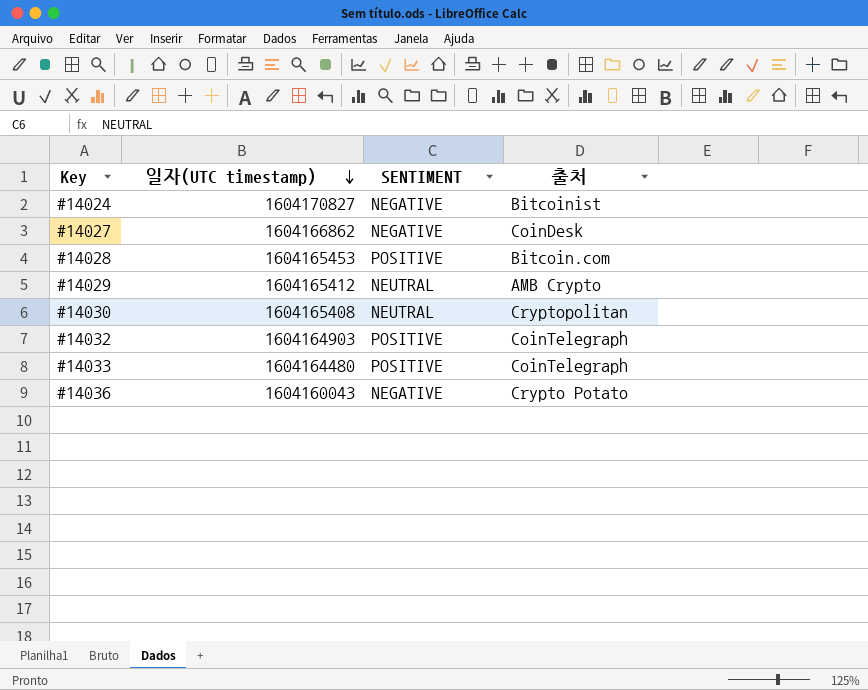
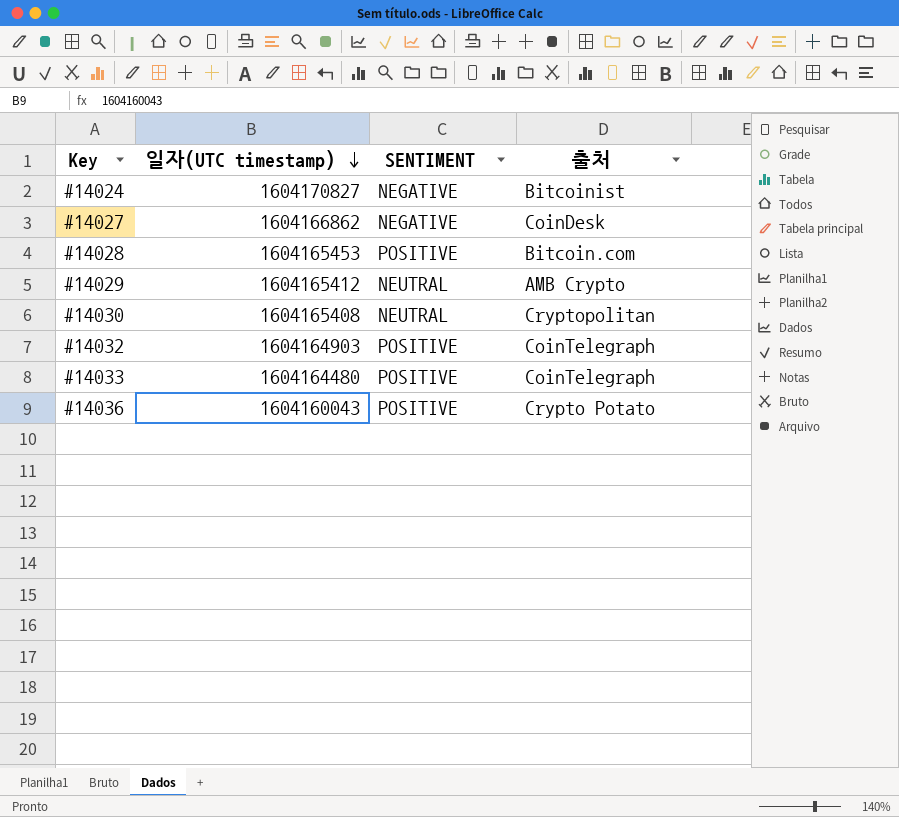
#14036 | SENTIMENT: NEGATIVE -> POSITIVE

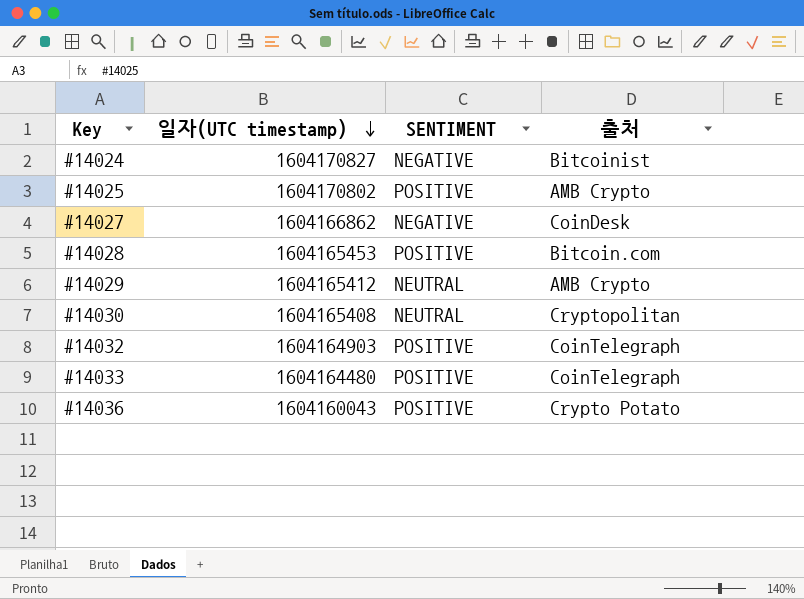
row #14025: none -> 1604170802 | POSITIVE | AMB Crypto

